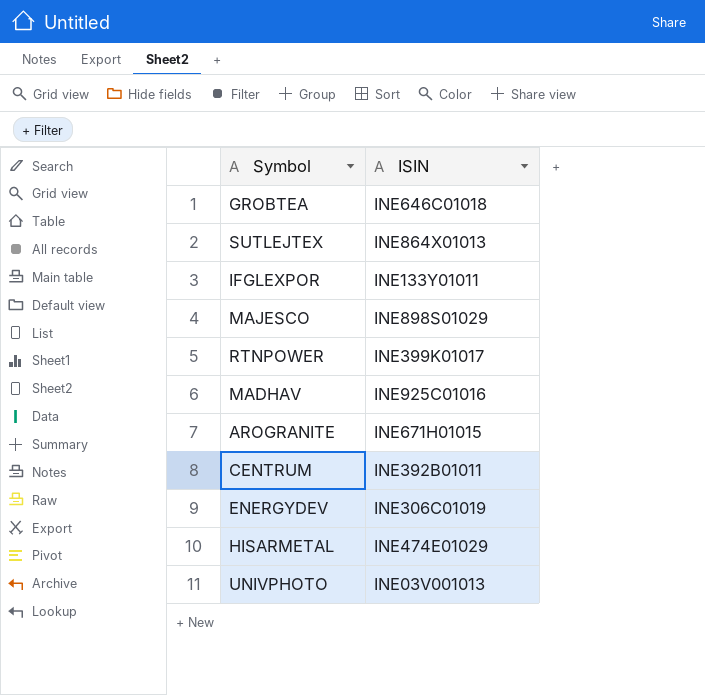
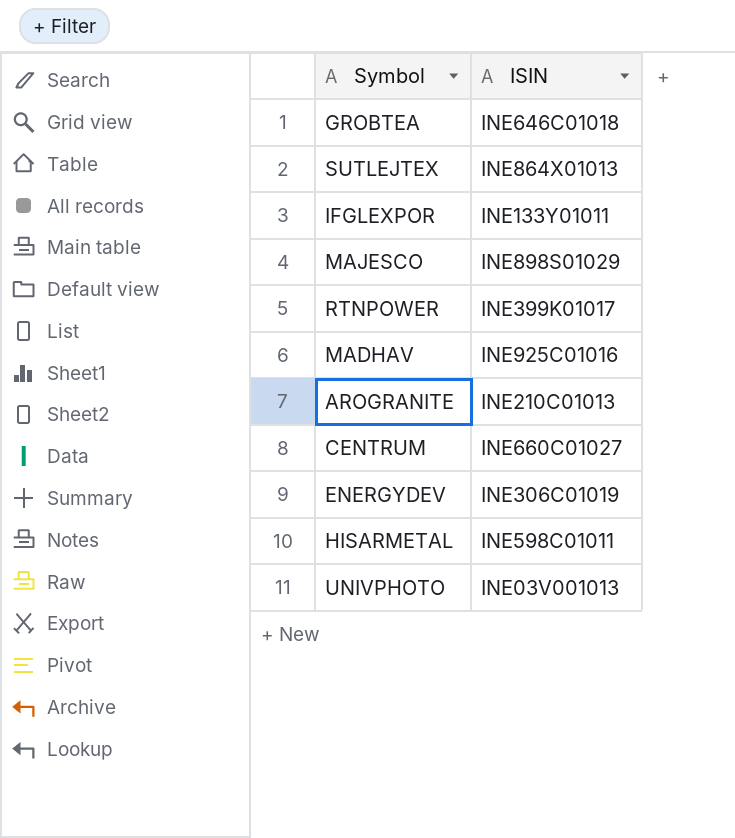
AROGRANITE | ISIN: INE671H01015 -> INE210C01013
CENTRUM | ISIN: INE392B01011 -> INE660C01027
HISARMETAL | ISIN: INE474E01029 -> INE598C01011

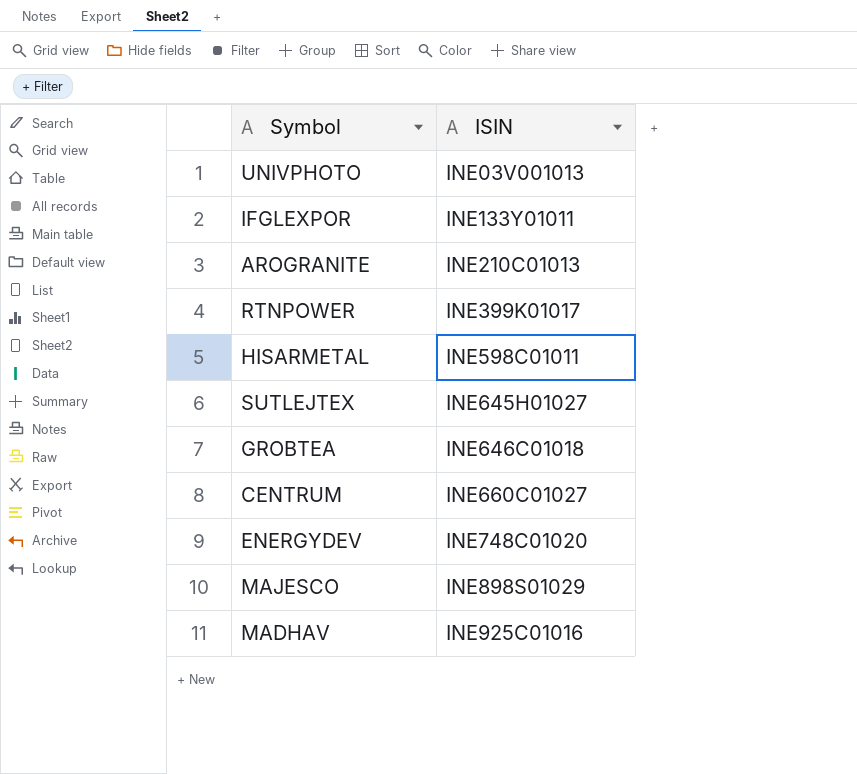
row order: none -> ISIN ascending
SUTLEJTEX | ISIN: INE864X01013 -> INE645H01027
ENERGYDEV | ISIN: INE306C01019 -> INE748C01020

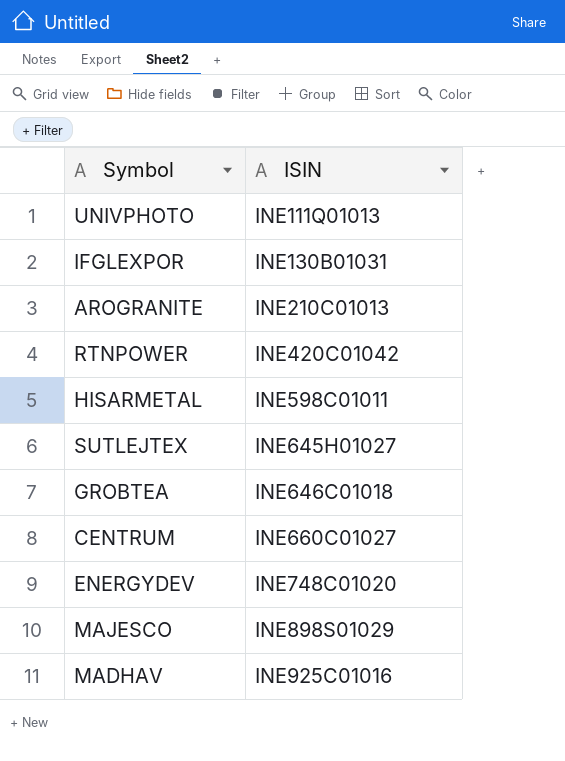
UNIVPHOTO | ISIN: INE03V001013 -> INE111Q01013
IFGLEXPOR | ISIN: INE133Y01011 -> INE130B01031
RTNPOWER | ISIN: INE399K01017 -> INE420C01042

